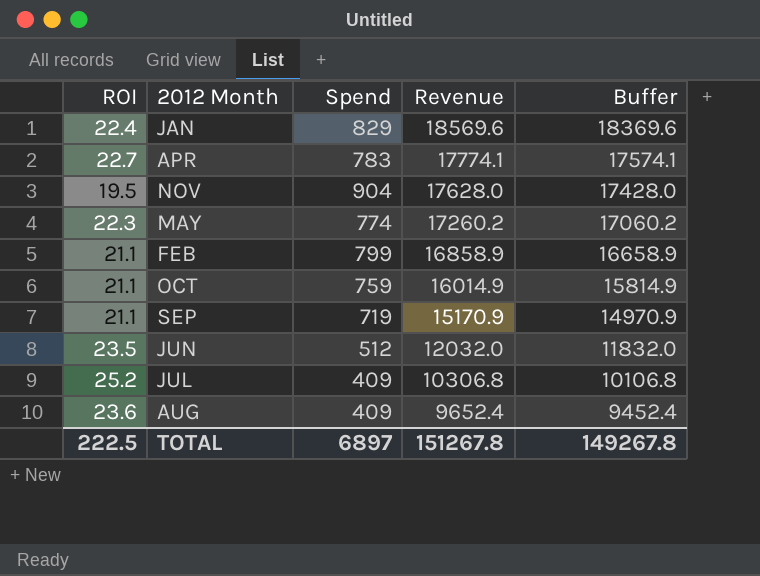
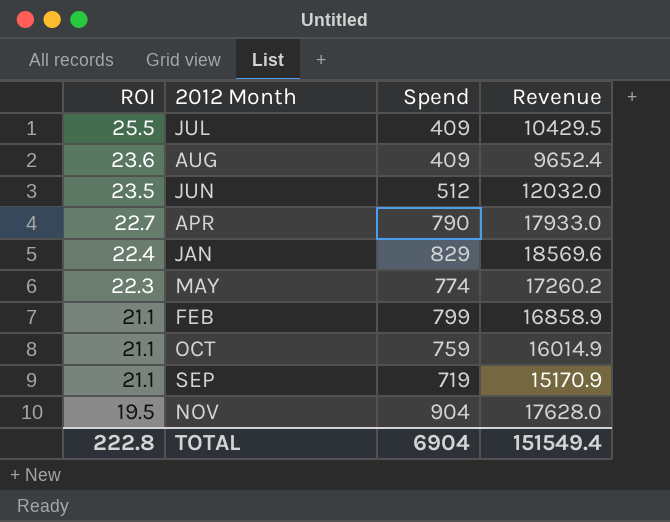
row order: Revenue descending -> ROI descending
column Buffer | formula: [Revenue] - 200 -> none
JUL | ROI: 25.2 -> 25.5
JUL | Revenue: 10306.8 -> 10429.5
APR | Spend: 783 -> 790
APR | Revenue: 17774.1 -> 17933.0
TOTAL | ROI: 222.5 -> 222.8
TOTAL | Spend: 6897 -> 6904
TOTAL | Revenue: 151267.8 -> 151549.4

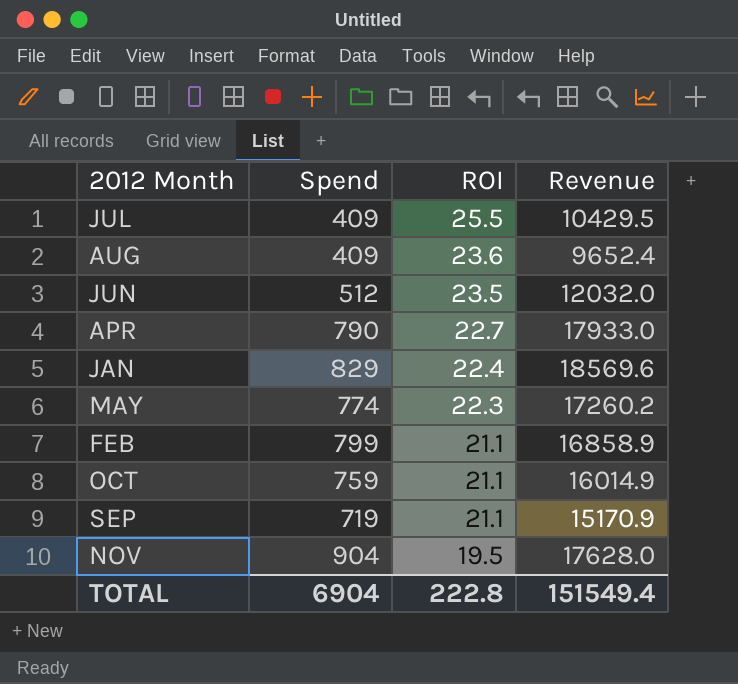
column ROI | position: 1 -> 3

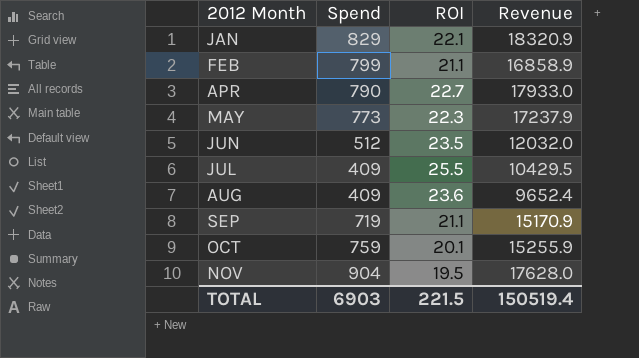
row order: ROI descending -> 2012 Month ascending
JAN | ROI: 22.4 -> 22.1
JAN | Revenue: 18569.6 -> 18320.9
MAY | Spend: 774 -> 773
MAY | Revenue: 17260.2 -> 17237.9
OCT | ROI: 21.1 -> 20.1
OCT | Revenue: 16014.9 -> 15255.9
TOTAL | Spend: 6904 -> 6903
TOTAL | ROI: 222.8 -> 221.5
TOTAL | Revenue: 151549.4 -> 150519.4

